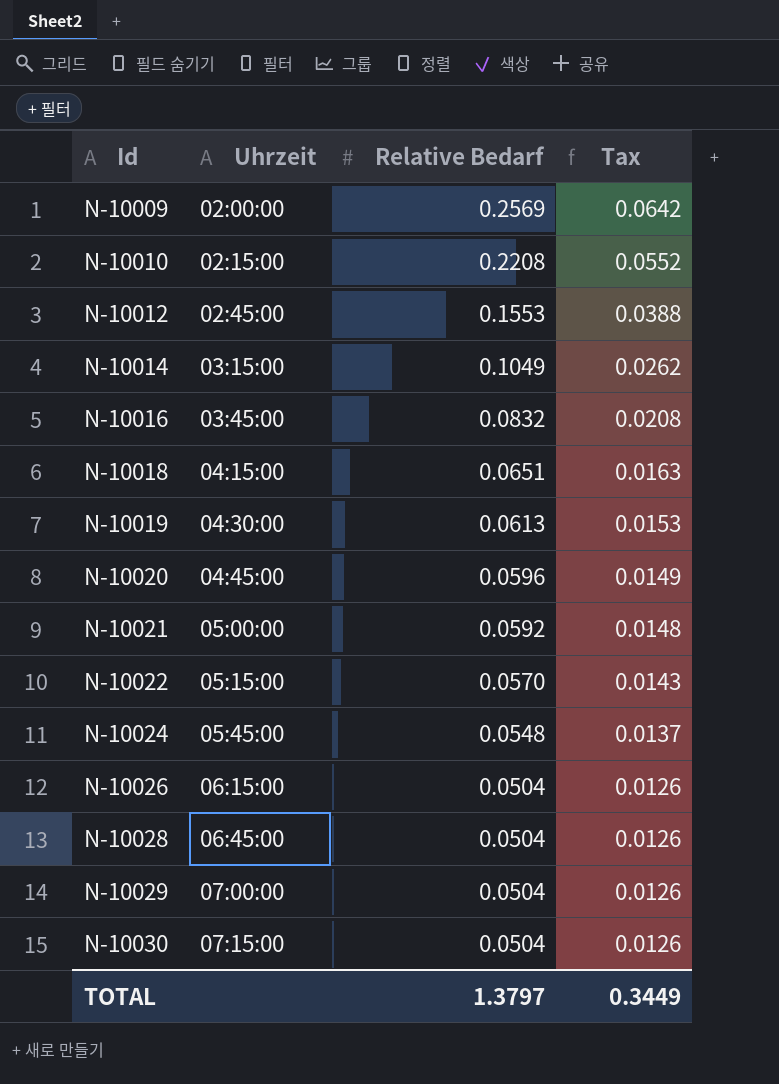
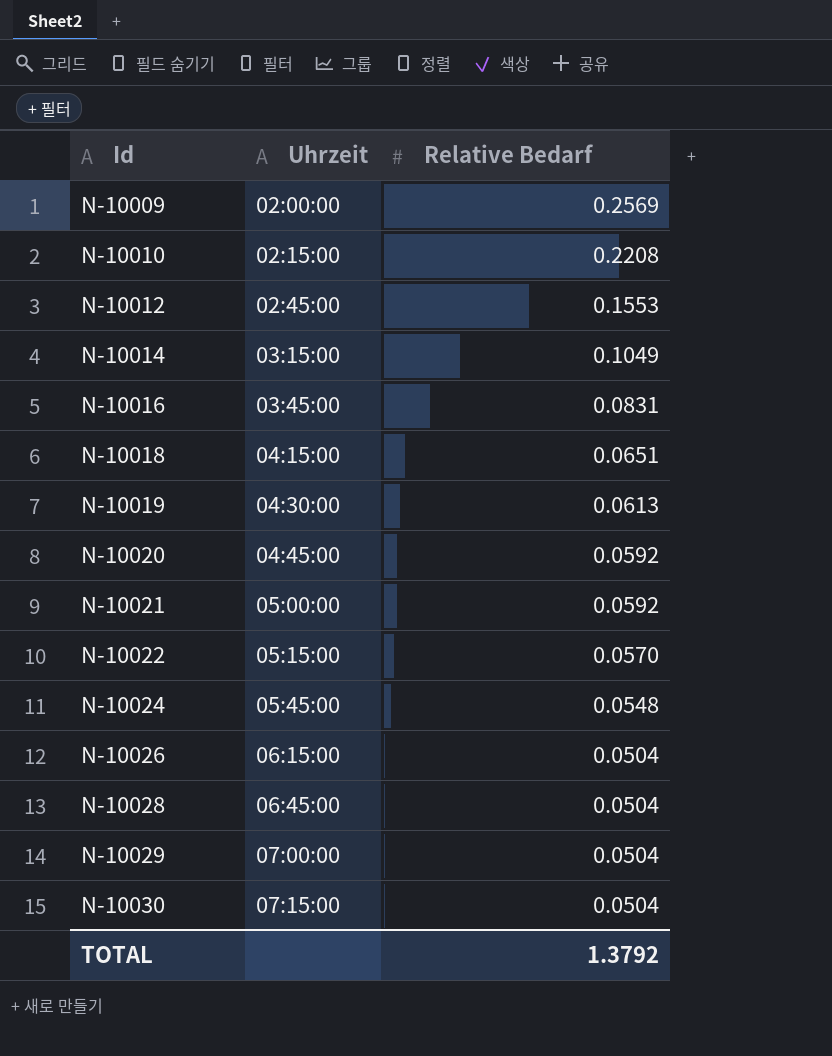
column Tax | formula: [Relative Bedarf] * 0.25 -> none
N-10016 | Relative Bedarf: 0.0832 -> 0.0831
N-10020 | Relative Bedarf: 0.0596 -> 0.0592
TOTAL | Relative Bedarf: 1.3797 -> 1.3792

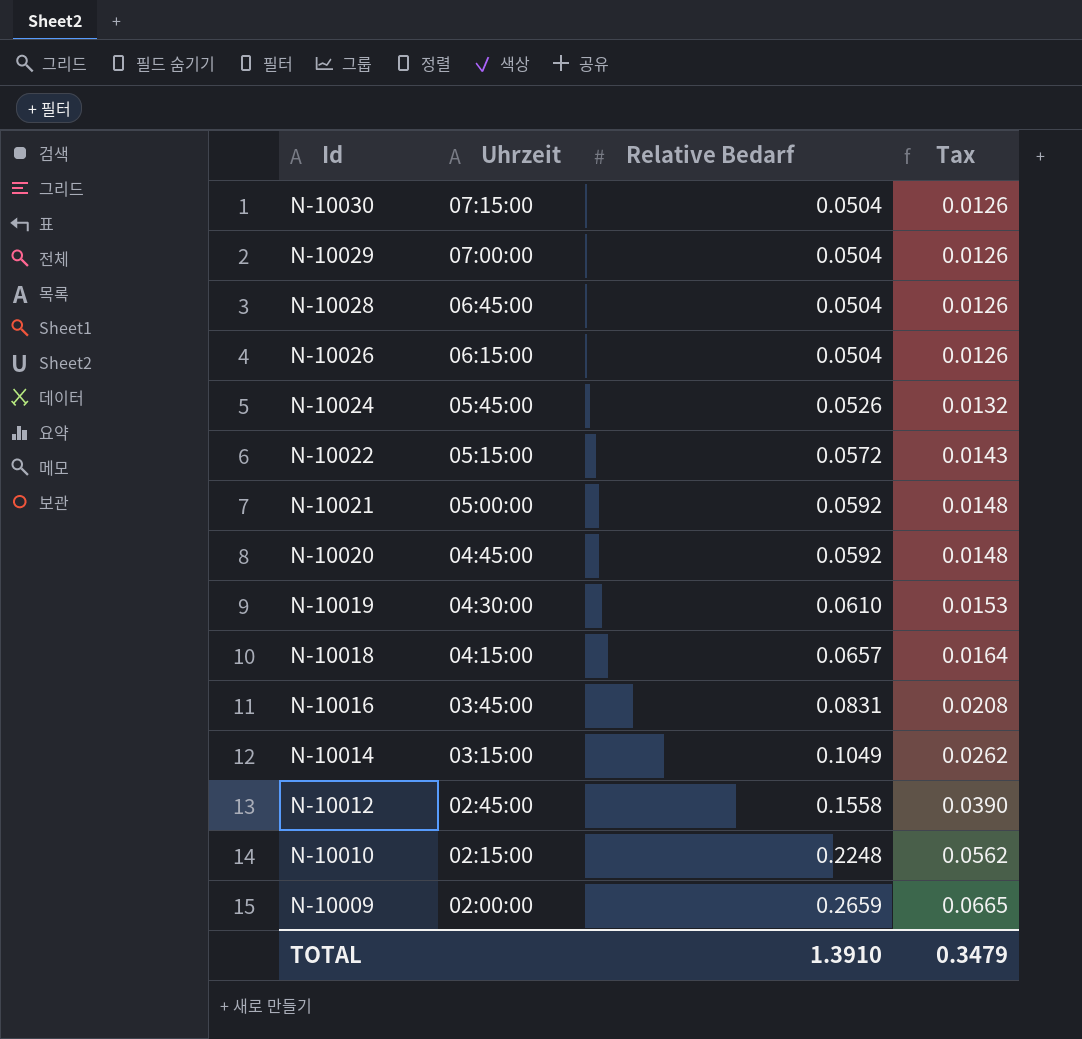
row order: Id ascending -> Id descending
column Tax | formula: none -> [Relative Bedarf] * 0.25
N-10024 | Relative Bedarf: 0.0548 -> 0.0526
N-10022 | Relative Bedarf: 0.0570 -> 0.0572
N-10019 | Relative Bedarf: 0.0613 -> 0.0610
N-10018 | Relative Bedarf: 0.0651 -> 0.0657
N-10012 | Relative Bedarf: 0.1553 -> 0.1558
N-10010 | Relative Bedarf: 0.2208 -> 0.2248
N-10009 | Relative Bedarf: 0.2569 -> 0.2659
TOTAL | Relative Bedarf: 1.3792 -> 1.3910

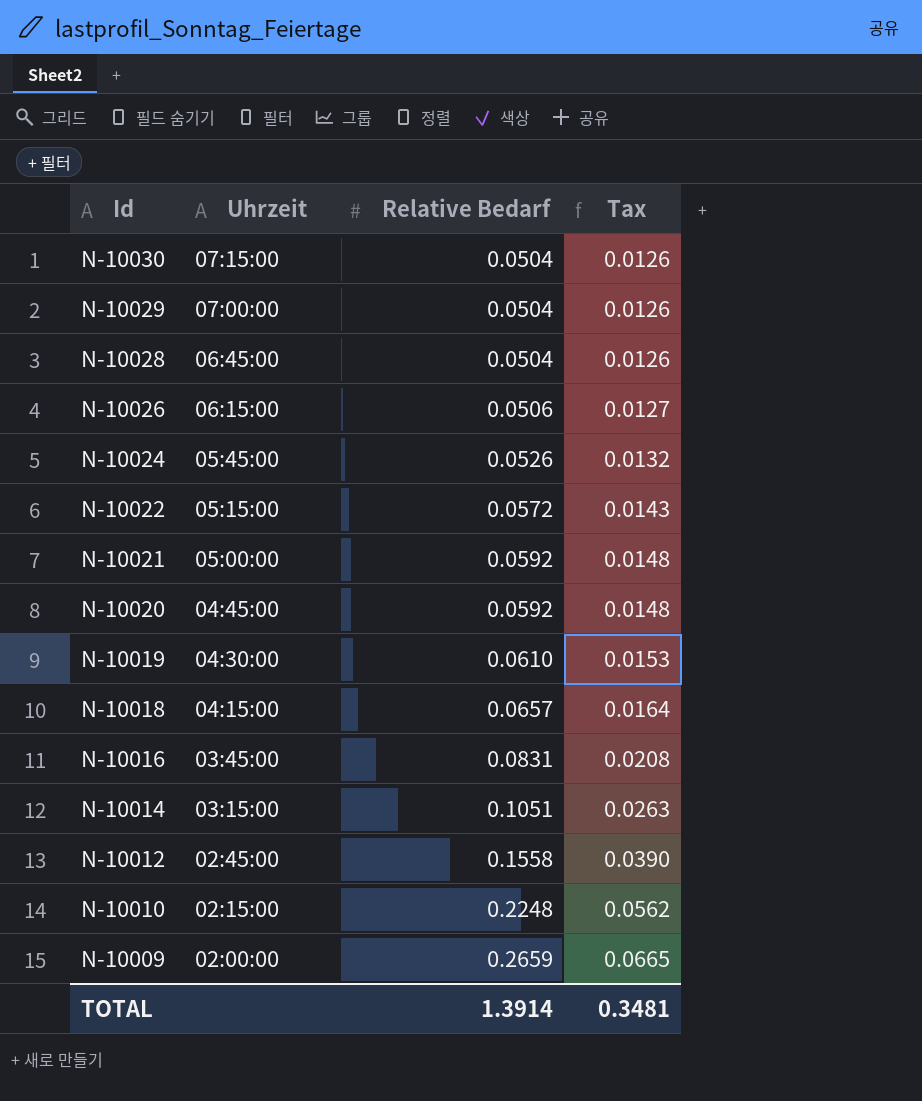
N-10026 | Relative Bedarf: 0.0504 -> 0.0506
N-10026 | Tax: 0.0126 -> 0.0127
N-10014 | Relative Bedarf: 0.1049 -> 0.1051
N-10014 | Tax: 0.0262 -> 0.0263
TOTAL | Relative Bedarf: 1.3910 -> 1.3914
TOTAL | Tax: 0.3479 -> 0.3481

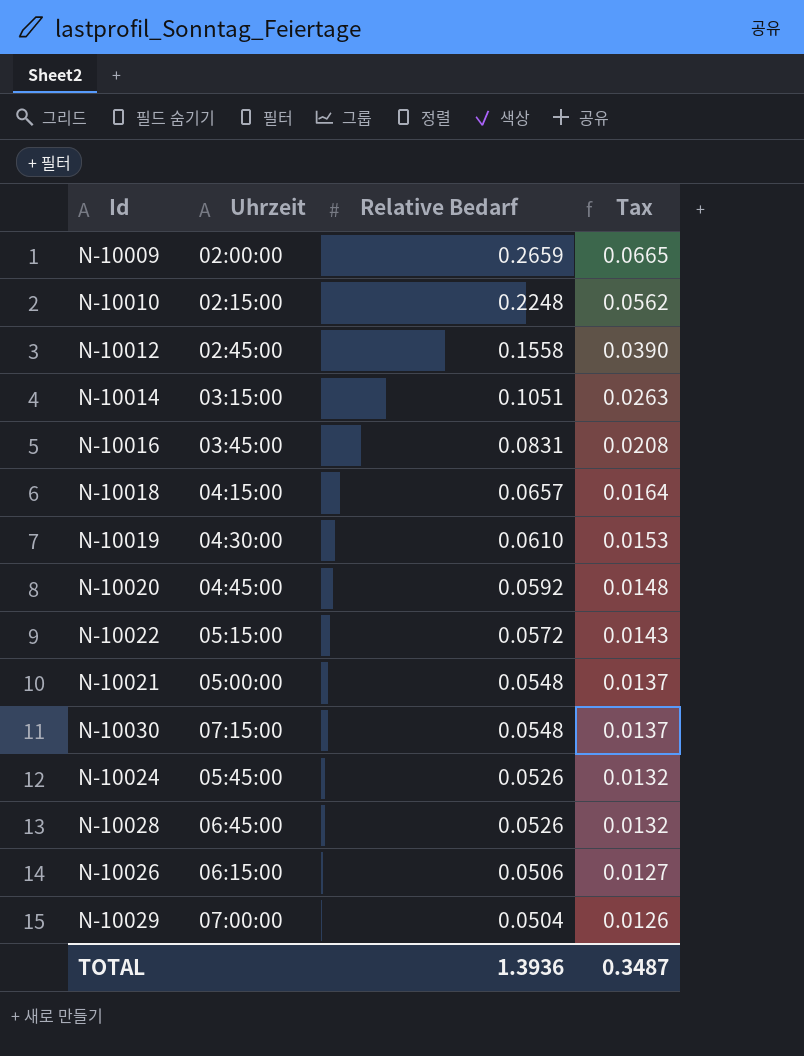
row order: Id descending -> Relative Bedarf descending
N-10021 | Relative Bedarf: 0.0592 -> 0.0548
N-10021 | Tax: 0.0148 -> 0.0137
N-10030 | Relative Bedarf: 0.0504 -> 0.0548
N-10030 | Tax: 0.0126 -> 0.0137
N-10028 | Relative Bedarf: 0.0504 -> 0.0526
N-10028 | Tax: 0.0126 -> 0.0132
TOTAL | Relative Bedarf: 1.3914 -> 1.3936
TOTAL | Tax: 0.3481 -> 0.3487

